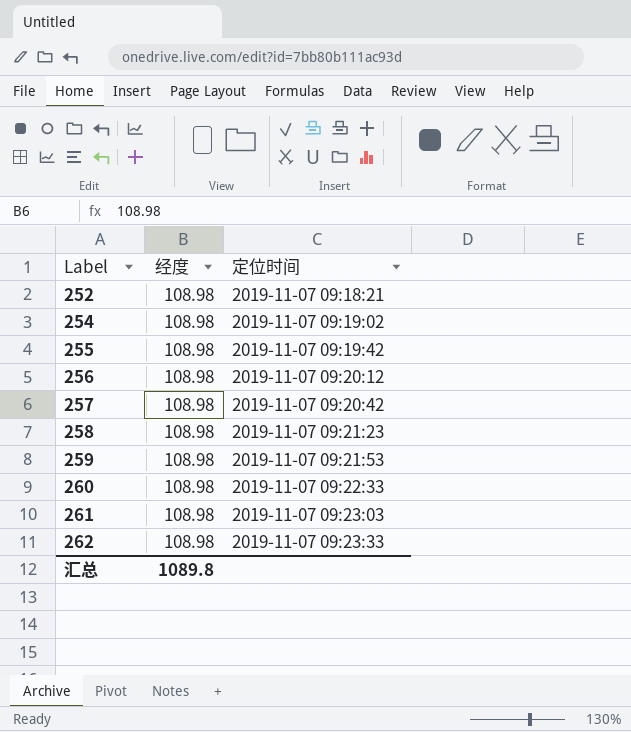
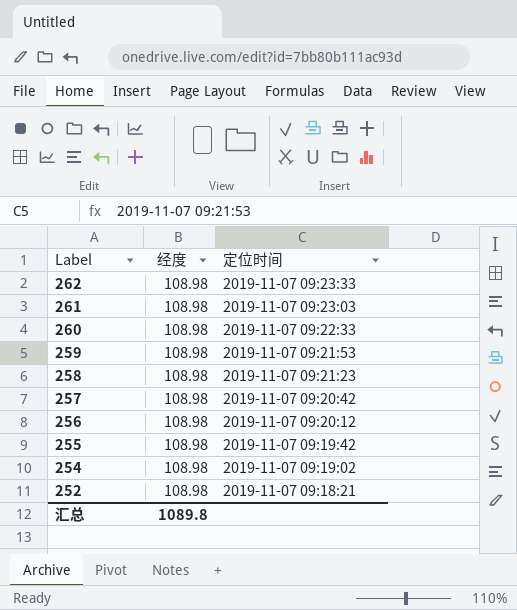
row order: Label ascending -> Label descending

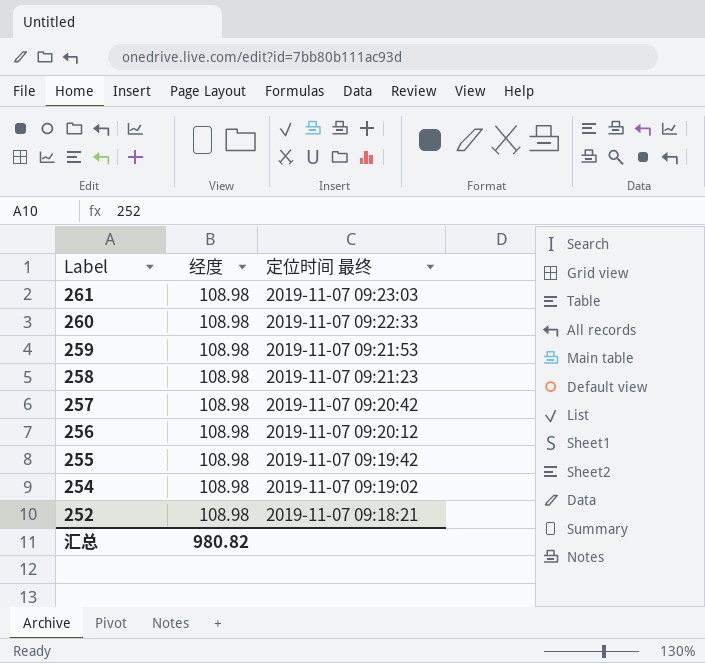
column name: 定位时间 -> 定位时间 最终
row 262: 108.98 | 2019-11-07 09:23:33 -> none
汇总 | 经度: 1089.8 -> 980.82

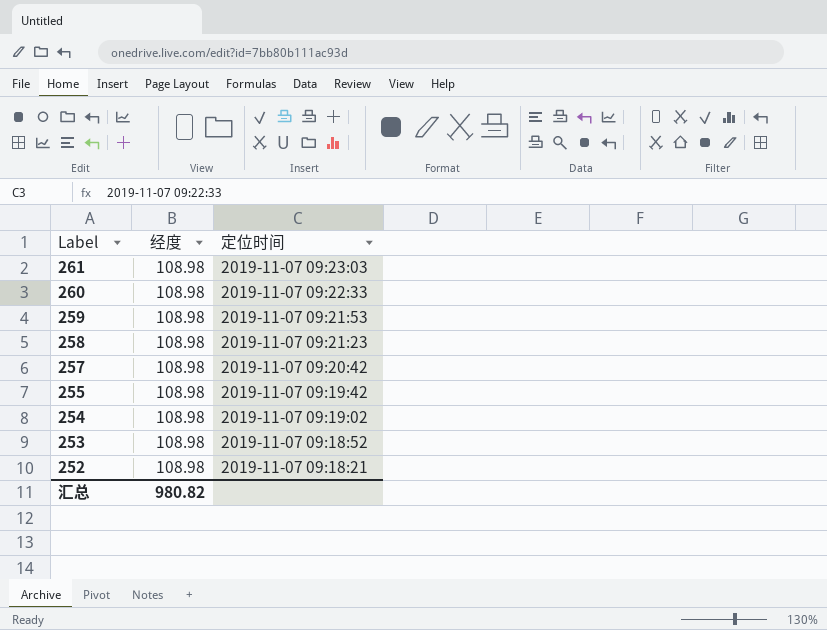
column name: 定位时间 最终 -> 定位时间
row 256: 108.98 | 2019-11-07 09:20:12 -> none
row 253: none -> 108.98 | 2019-11-07 09:18:52

